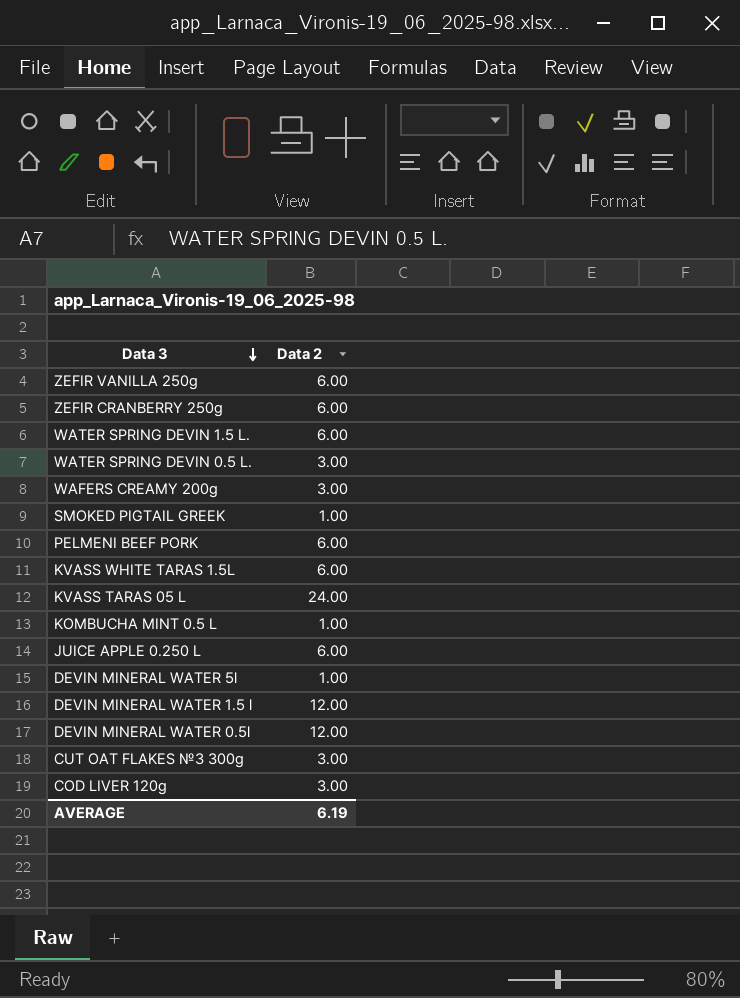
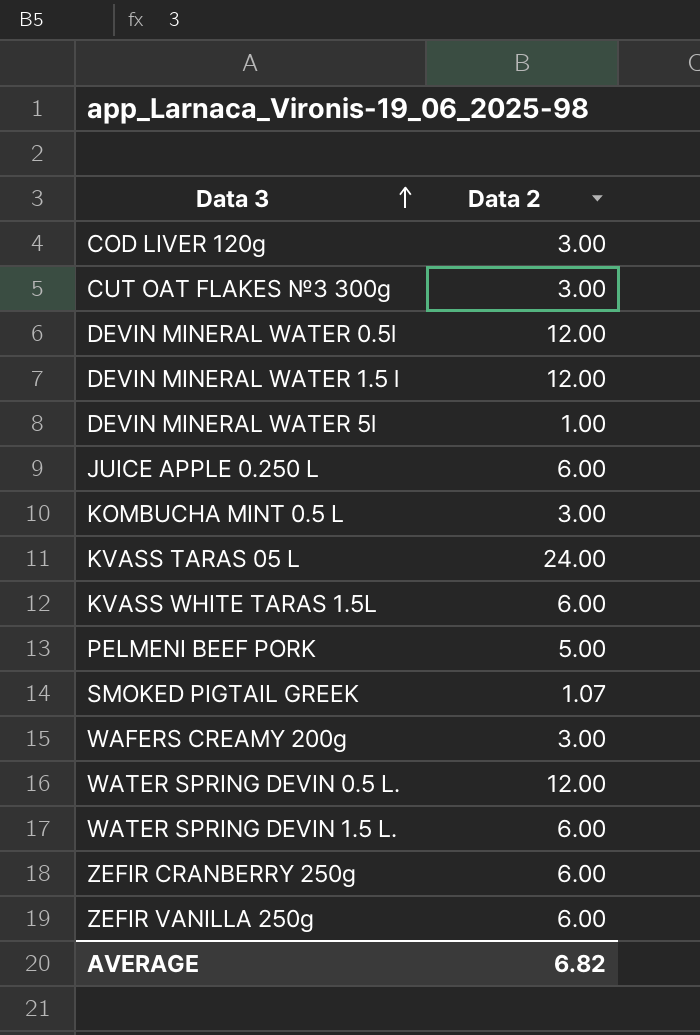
row order: Data 3 descending -> Data 3 ascending
KOMBUCHA MINT 0.5 L | Data 2: 1.00 -> 3.00
PELMENI BEEF PORK | Data 2: 6.00 -> 5.00
SMOKED PIGTAIL GREEK | Data 2: 1.00 -> 1.07
WATER SPRING DEVIN 0.5 L. | Data 2: 3.00 -> 12.00
AVERAGE | Data 2: 6.19 -> 6.82

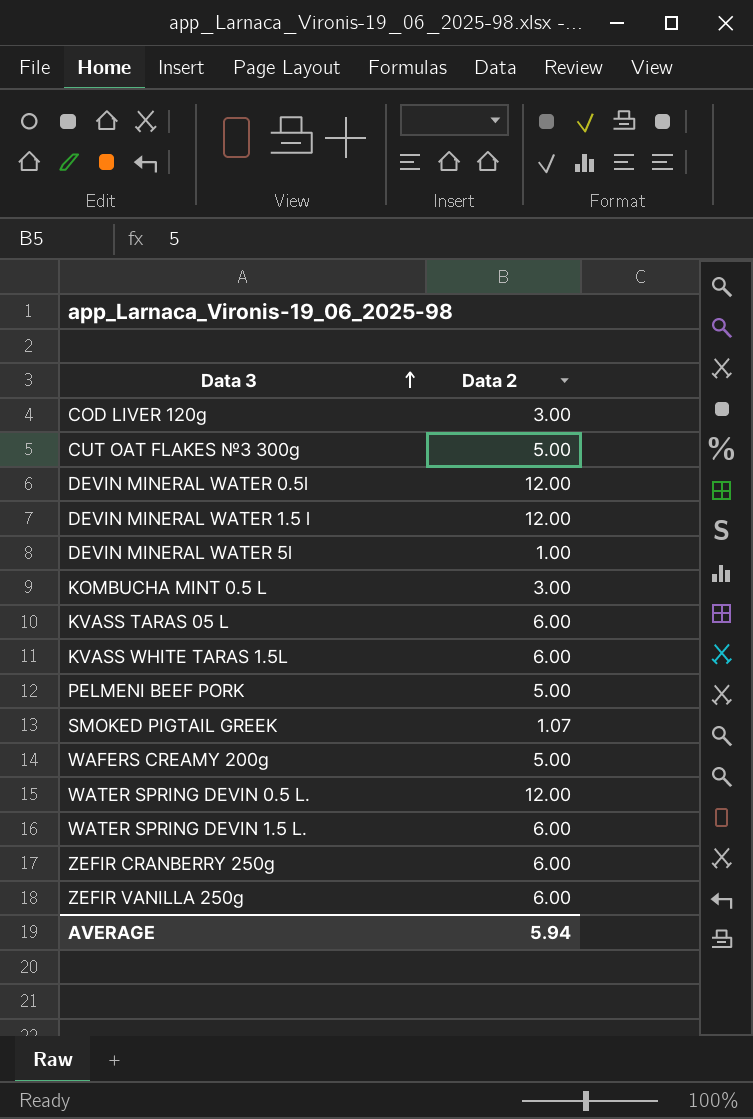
row JUICE APPLE 0.250 L: 6.00 -> none
CUT OAT FLAKES №3 300g | Data 2: 3.00 -> 5.00
KVASS TARAS 05 L | Data 2: 24.00 -> 6.00
WAFERS CREAMY 200g | Data 2: 3.00 -> 5.00
AVERAGE | Data 2: 6.82 -> 5.94

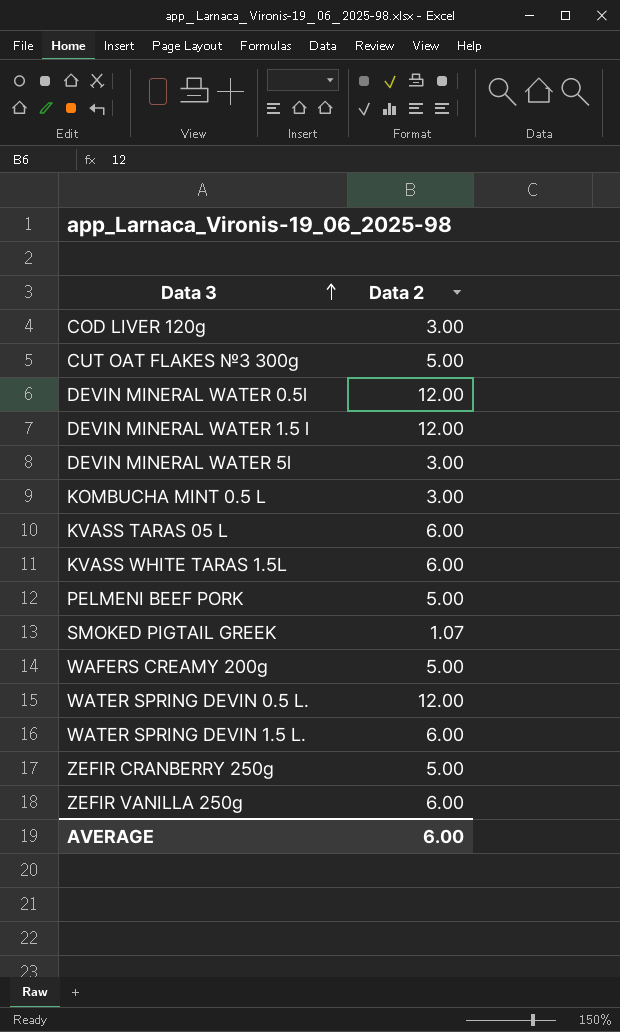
DEVIN MINERAL WATER 5l | Data 2: 1.00 -> 3.00
ZEFIR CRANBERRY 250g | Data 2: 6.00 -> 5.00
AVERAGE | Data 2: 5.94 -> 6.00

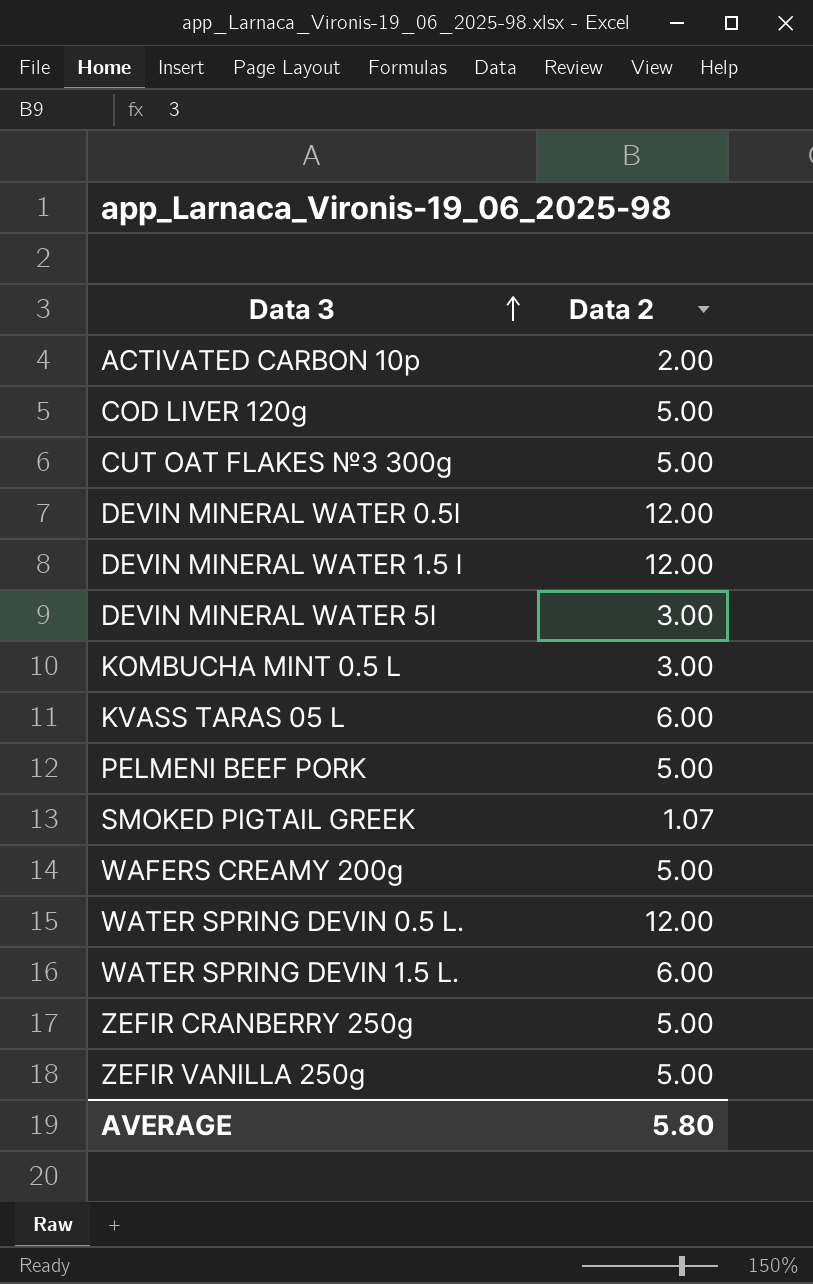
row KVASS WHITE TARAS 1.5L: 6.00 -> none
row ACTIVATED CARBON 10p: none -> 2.00
COD LIVER 120g | Data 2: 3.00 -> 5.00
ZEFIR VANILLA 250g | Data 2: 6.00 -> 5.00
AVERAGE | Data 2: 6.00 -> 5.80

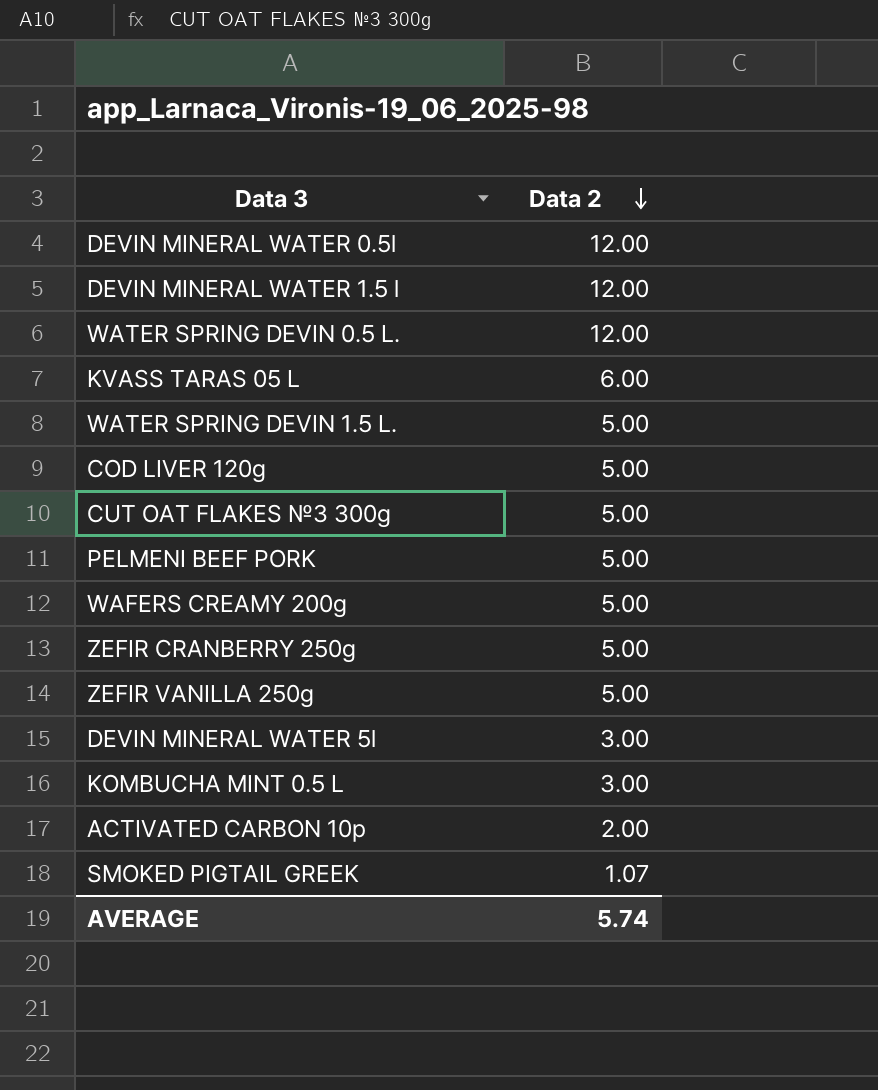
row order: Data 3 ascending -> Data 2 descending
WATER SPRING DEVIN 1.5 L. | Data 2: 6.00 -> 5.00
AVERAGE | Data 2: 5.80 -> 5.74

